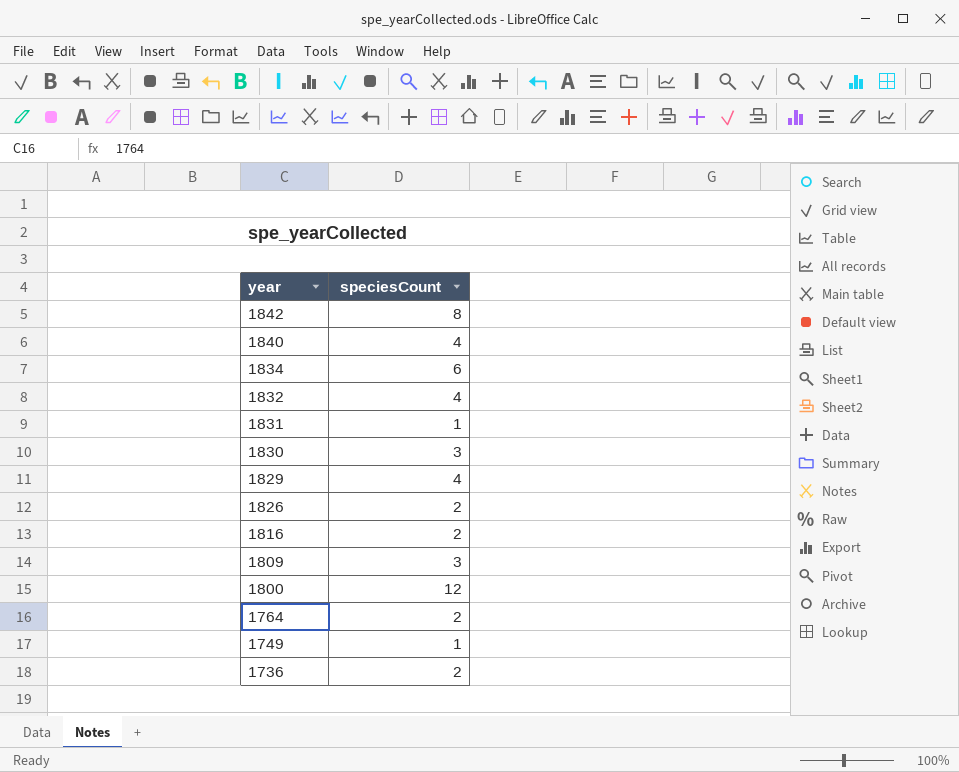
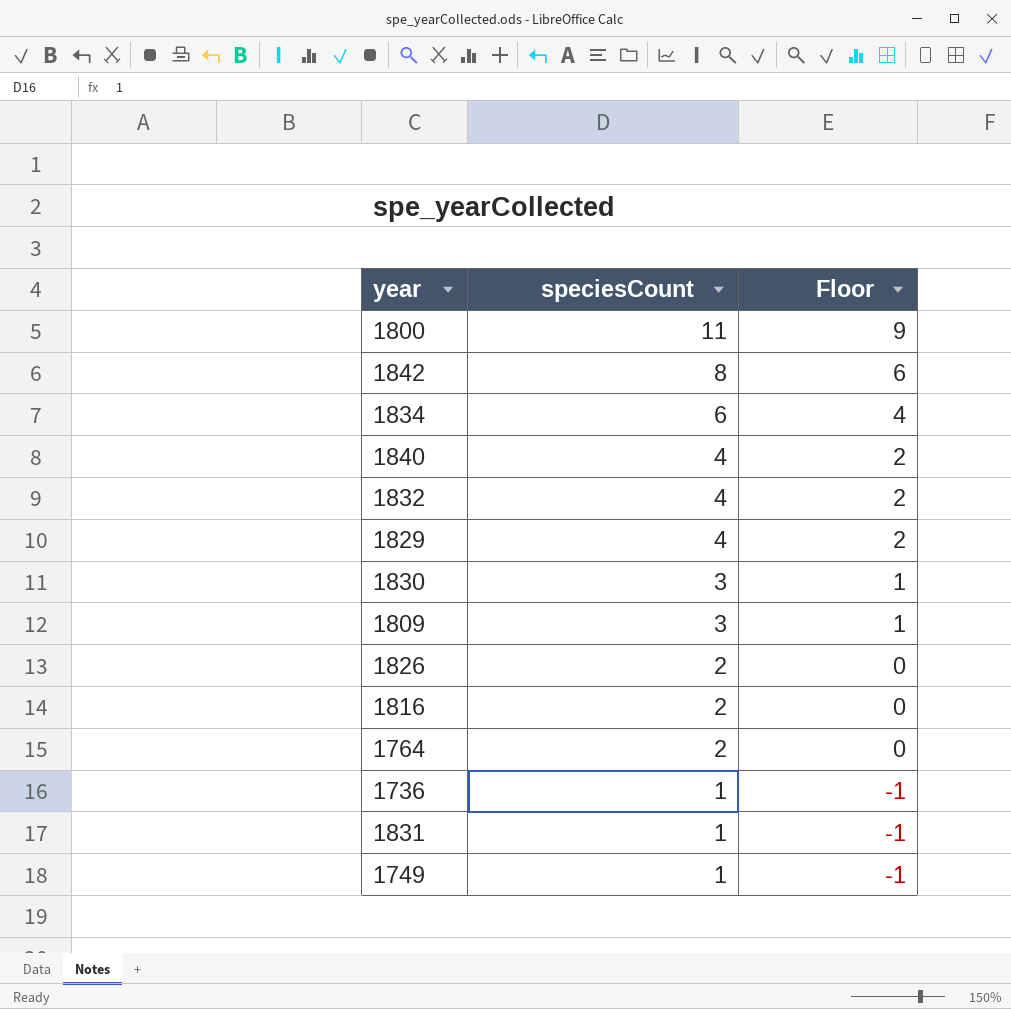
row order: year descending -> speciesCount descending
column Floor | formula: none -> [speciesCount] - 2
1800 | speciesCount: 12 -> 11
1736 | speciesCount: 2 -> 1

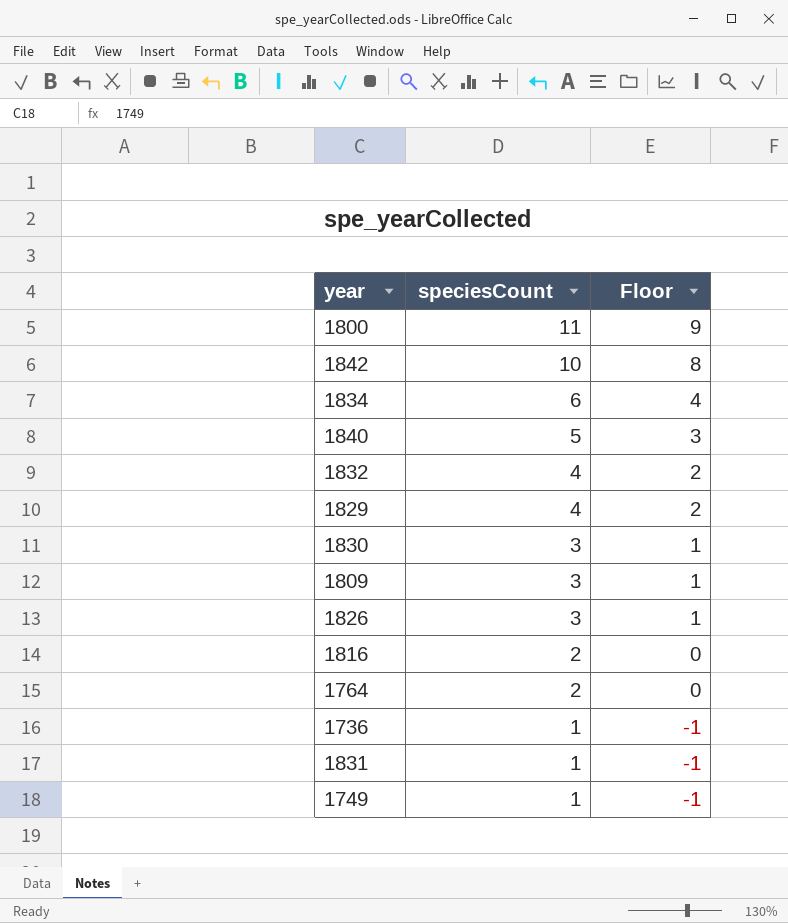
1842 | speciesCount: 8 -> 10
1842 | Floor: 6 -> 8
1840 | speciesCount: 4 -> 5
1840 | Floor: 2 -> 3
1826 | speciesCount: 2 -> 3
1826 | Floor: 0 -> 1

